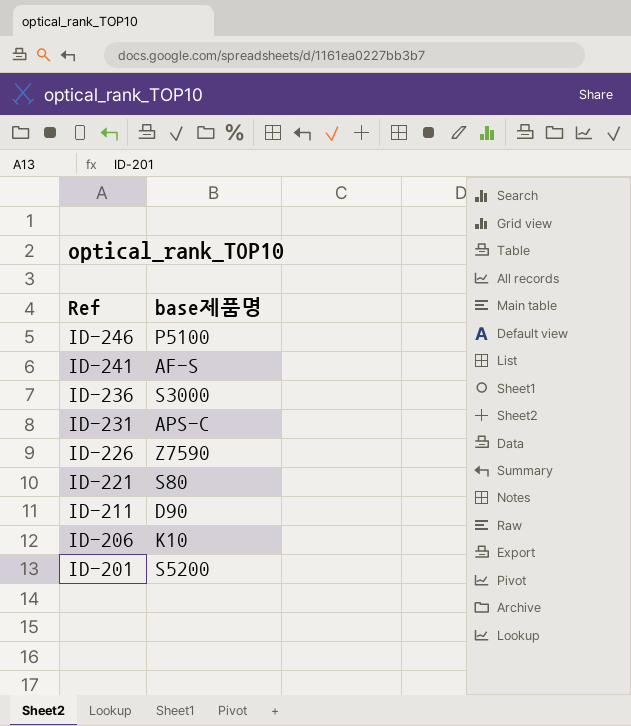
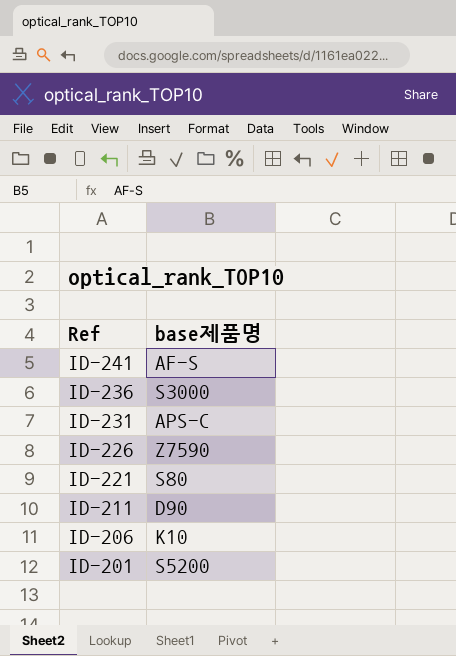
row ID-246: P5100 -> none

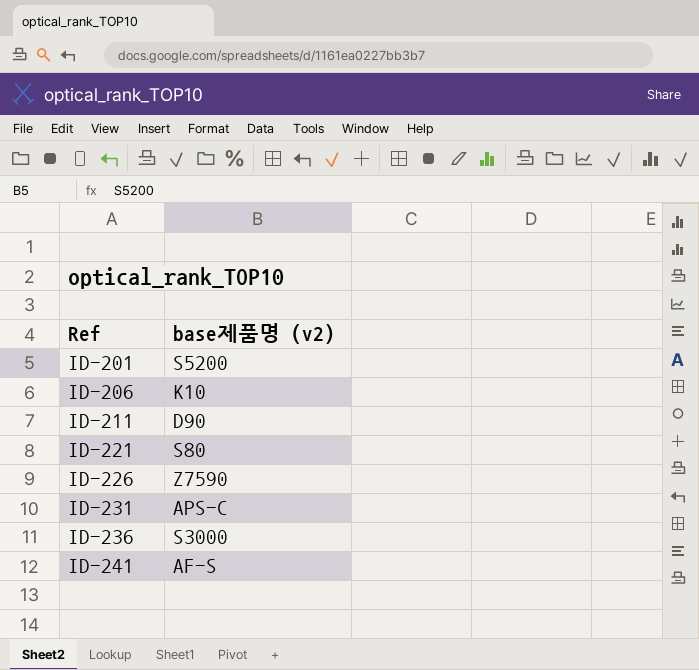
row order: Ref descending -> Ref ascending
column name: base제품명 -> base제품명 (v2)

